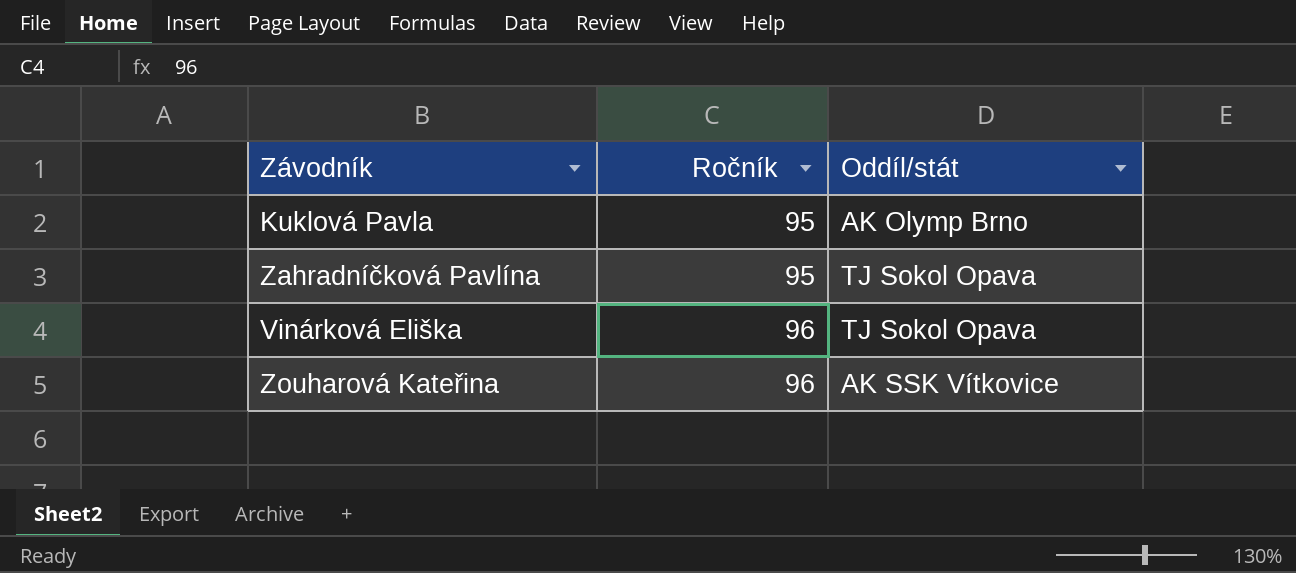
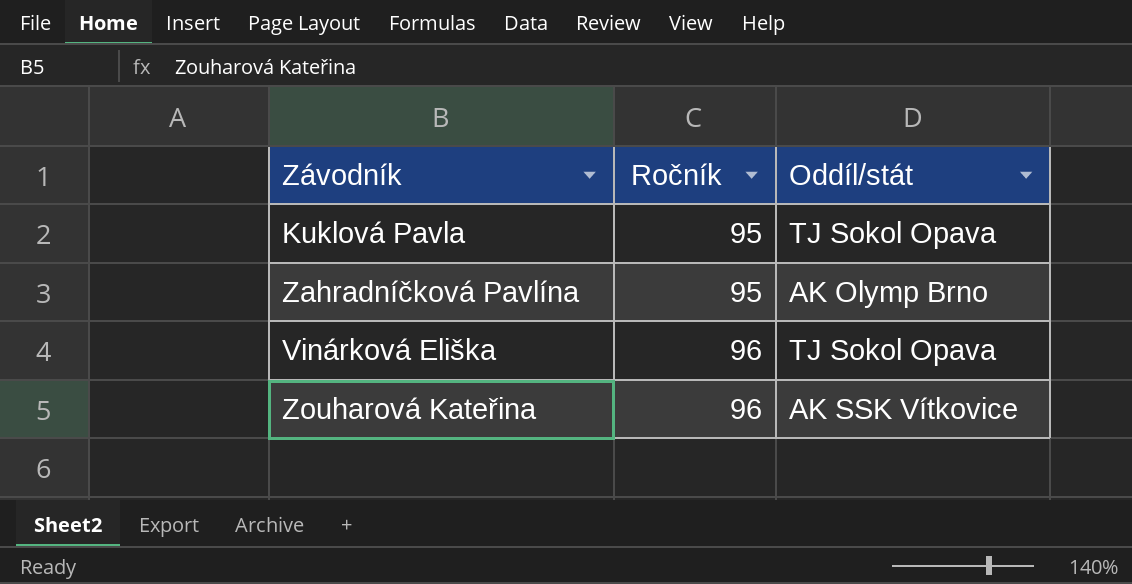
Kuklová Pavla | Oddíl/stát: AK Olymp Brno -> TJ Sokol Opava
Zahradníčková Pavlína | Oddíl/stát: TJ Sokol Opava -> AK Olymp Brno

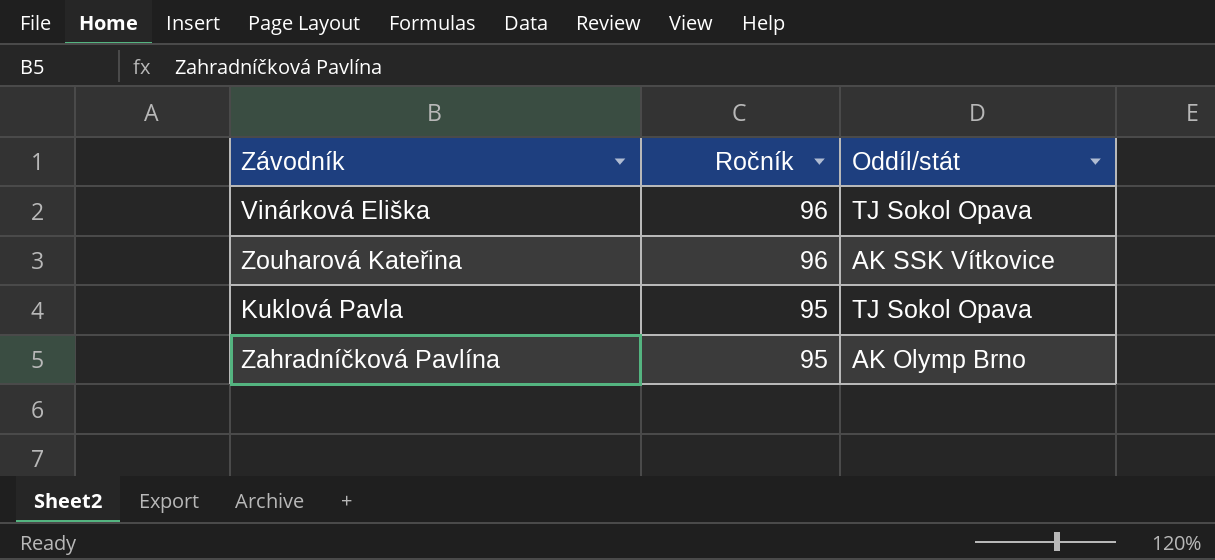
row order: Ročník ascending -> Ročník descending

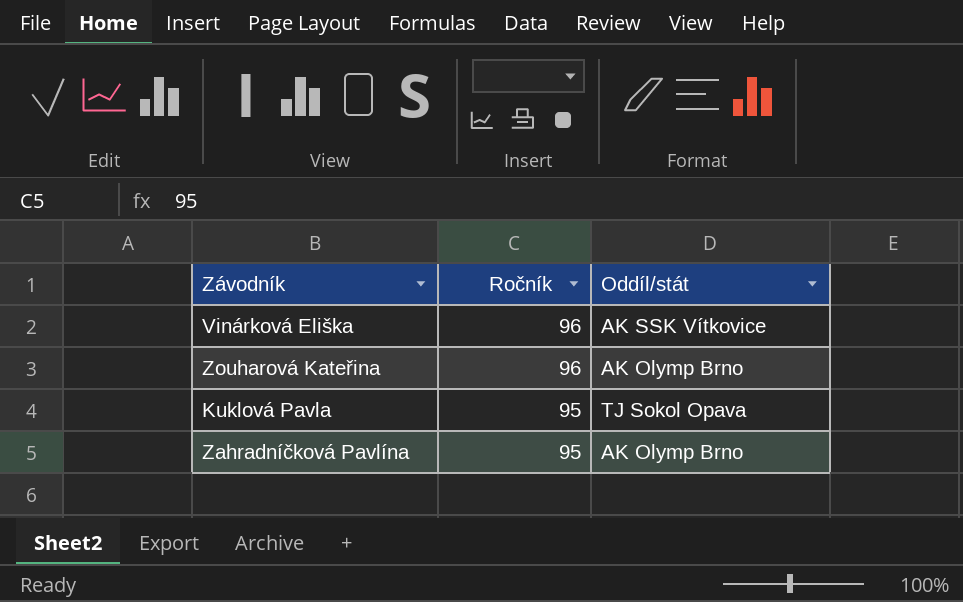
Vinárková Eliška | Oddíl/stát: TJ Sokol Opava -> AK SSK Vítkovice
Zouharová Kateřina | Oddíl/stát: AK SSK Vítkovice -> AK Olymp Brno

